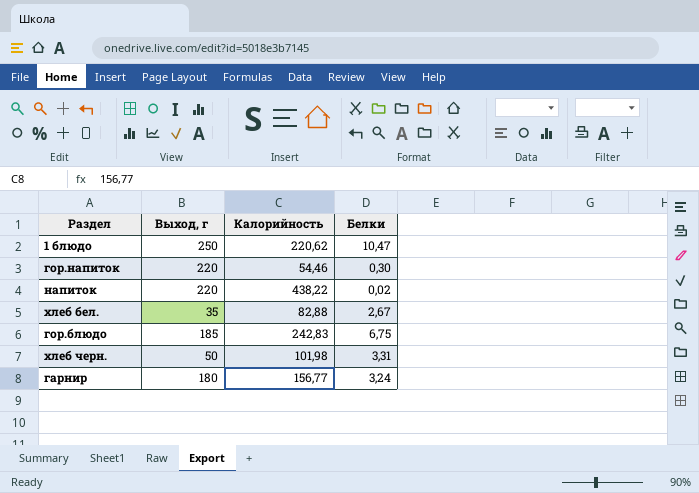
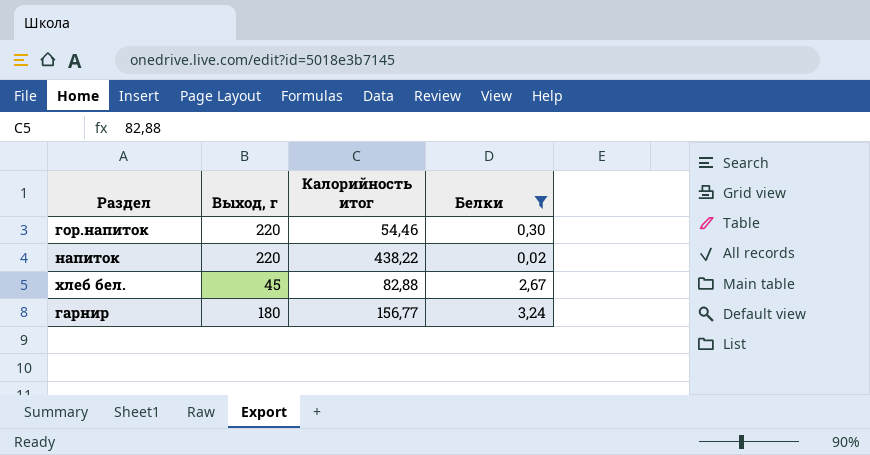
filter: none -> Белки <= 3,24
column name: Калорийность -> Калорийность итог
хлеб бел. | Выход, г: 35 -> 45

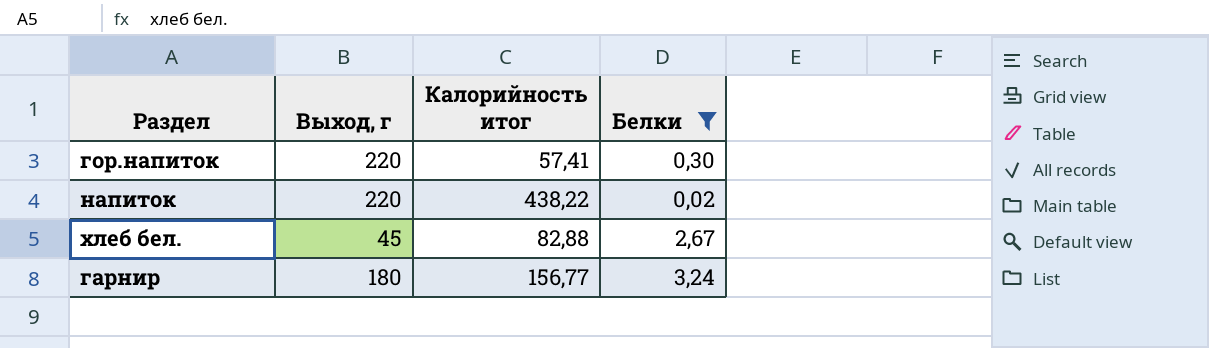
гор.напиток | Калорийность итог: 54,46 -> 57,41

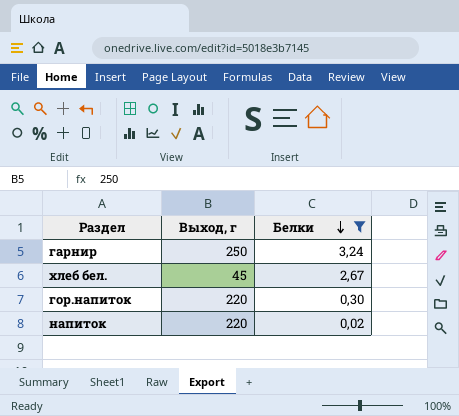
row order: none -> Белки descending
column Калорийность итог | position: 3 -> none
гарнир | Выход, г: 180 -> 250

